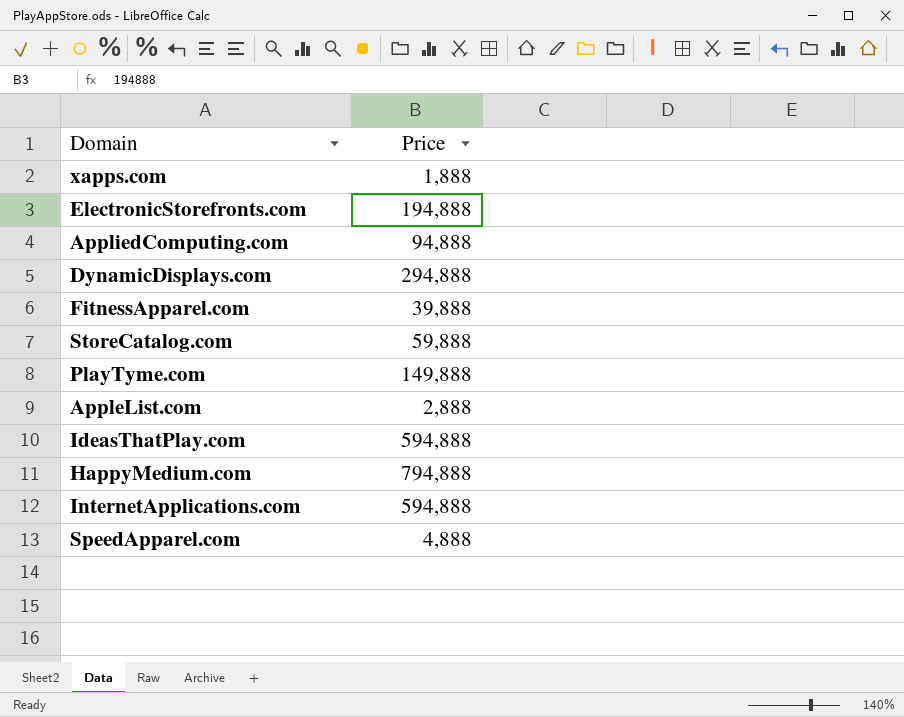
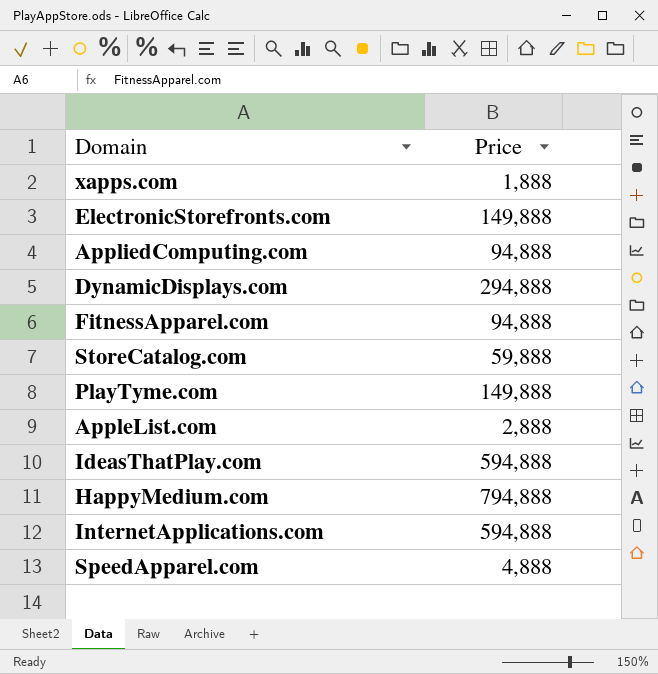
ElectronicStorefronts.com | Price: 194,888 -> 149,888
FitnessApparel.com | Price: 39,888 -> 94,888

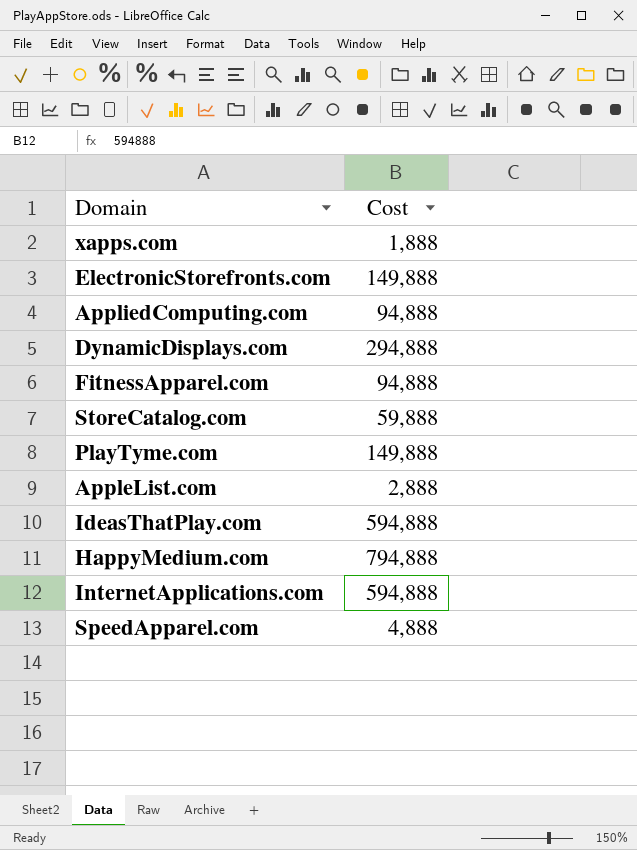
column name: Price -> Cost

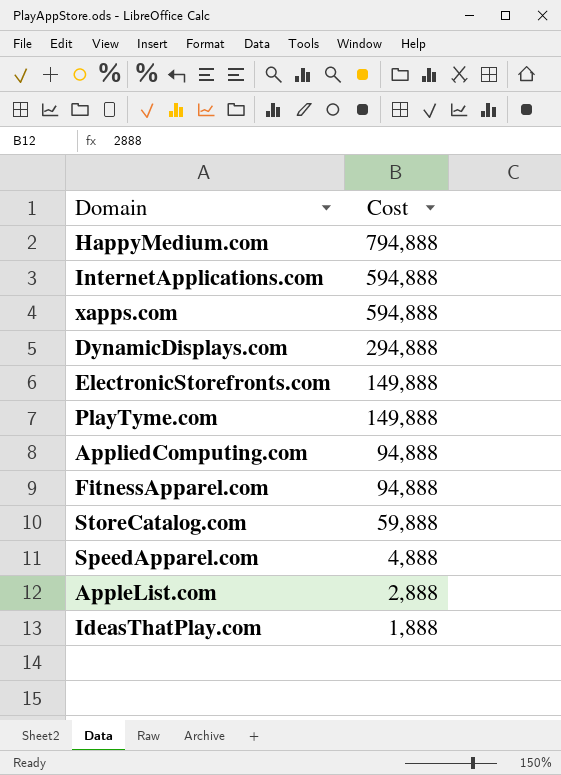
row order: none -> Cost descending
xapps.com | Cost: 1,888 -> 594,888
IdeasThatPlay.com | Cost: 594,888 -> 1,888

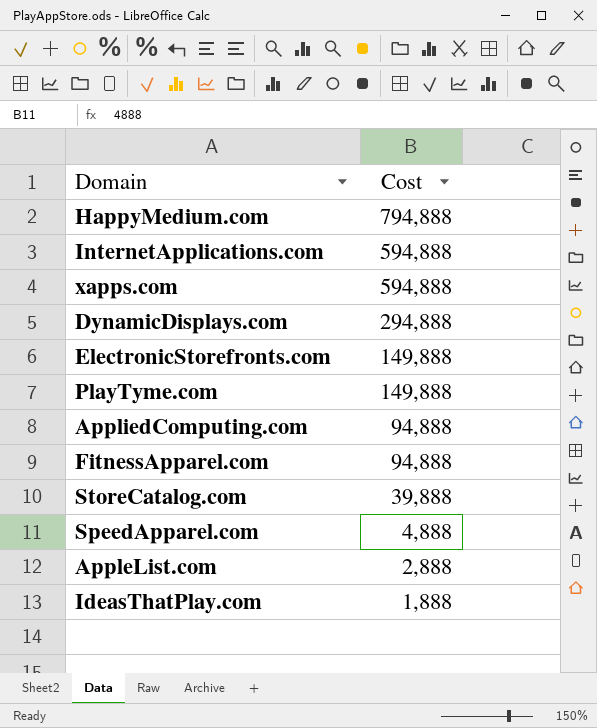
StoreCatalog.com | Cost: 59,888 -> 39,888

